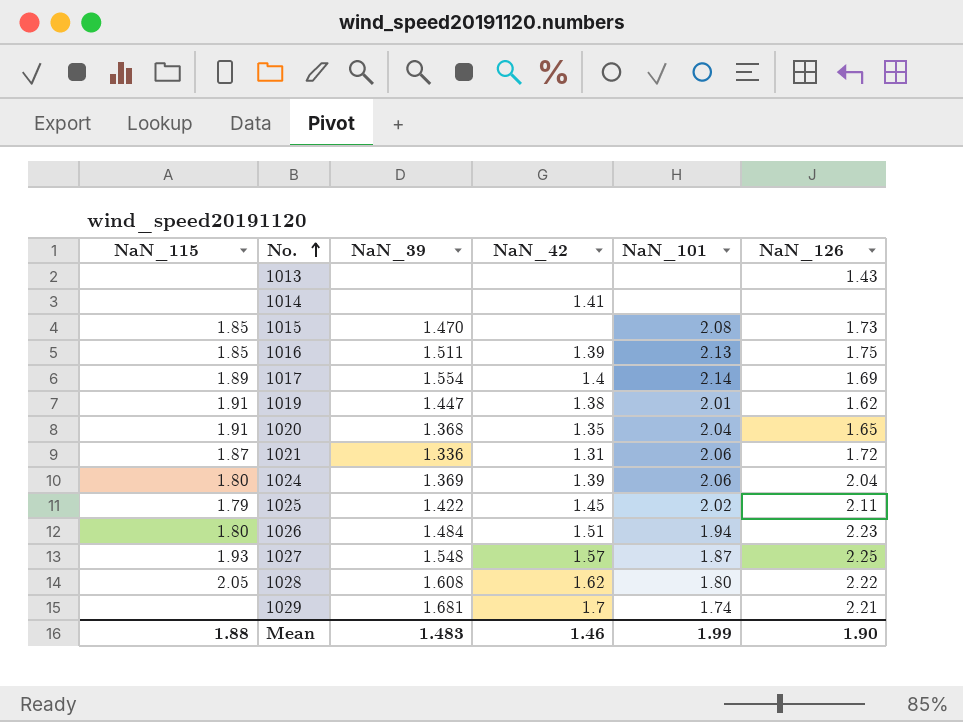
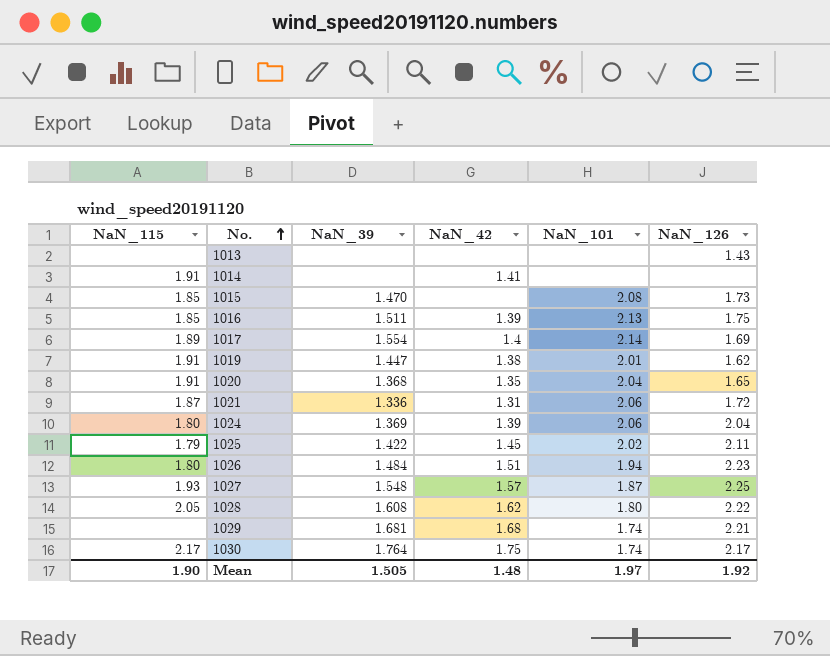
1014 | NaN_115: none -> 1.91
1029 | NaN_42: 1.7 -> 1.68
row 1030: none -> 2.17 | 1.764 | 1.75 | 1.74 | 2.17
Mean | NaN_115: 1.88 -> 1.90
Mean | NaN_39: 1.483 -> 1.505
Mean | NaN_42: 1.46 -> 1.48
Mean | NaN_101: 1.99 -> 1.97
Mean | NaN_126: 1.90 -> 1.92

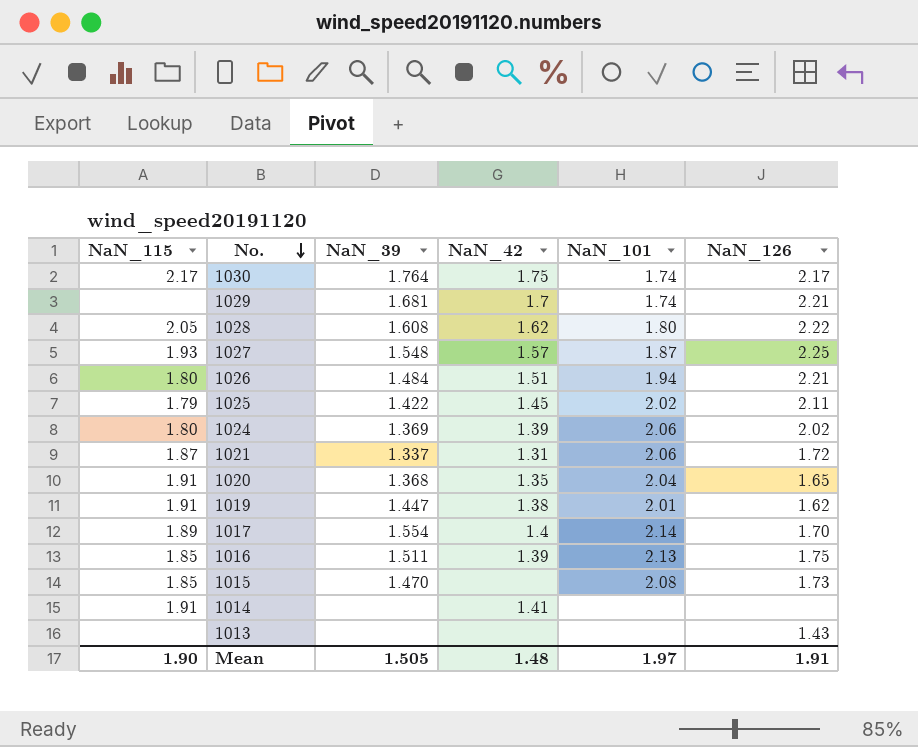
row order: No. ascending -> No. descending
1029 | NaN_42: 1.68 -> 1.7
1026 | NaN_126: 2.23 -> 2.21
1024 | NaN_126: 2.04 -> 2.02
1021 | NaN_39: 1.336 -> 1.337
1017 | NaN_126: 1.69 -> 1.70
Mean | NaN_126: 1.92 -> 1.91

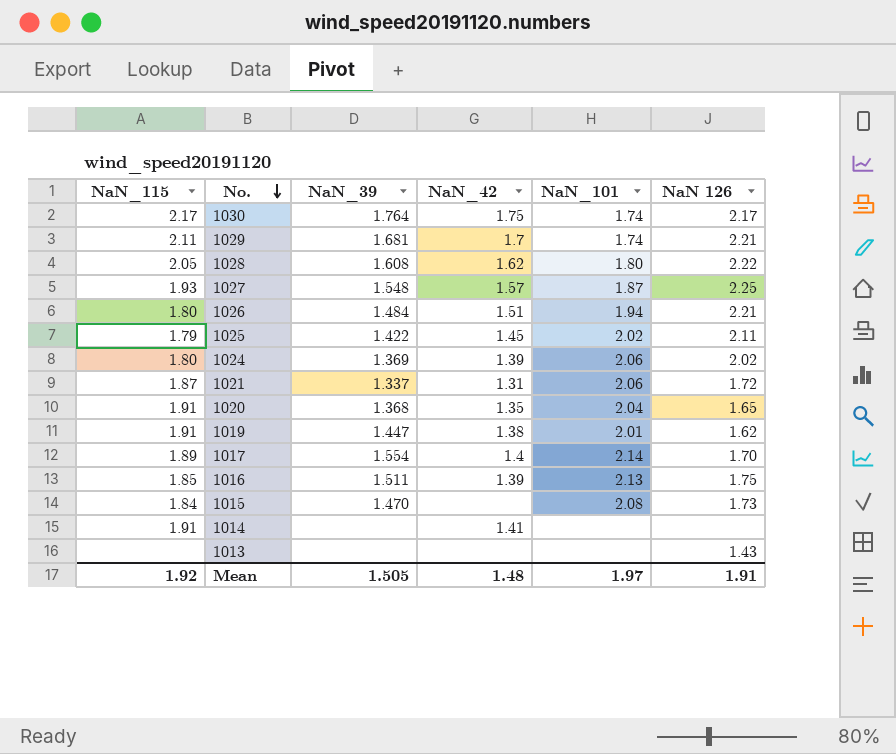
column name: NaN_126 -> NaN 126
1029 | NaN_115: none -> 2.11
1015 | NaN_115: 1.85 -> 1.84
Mean | NaN_115: 1.90 -> 1.92

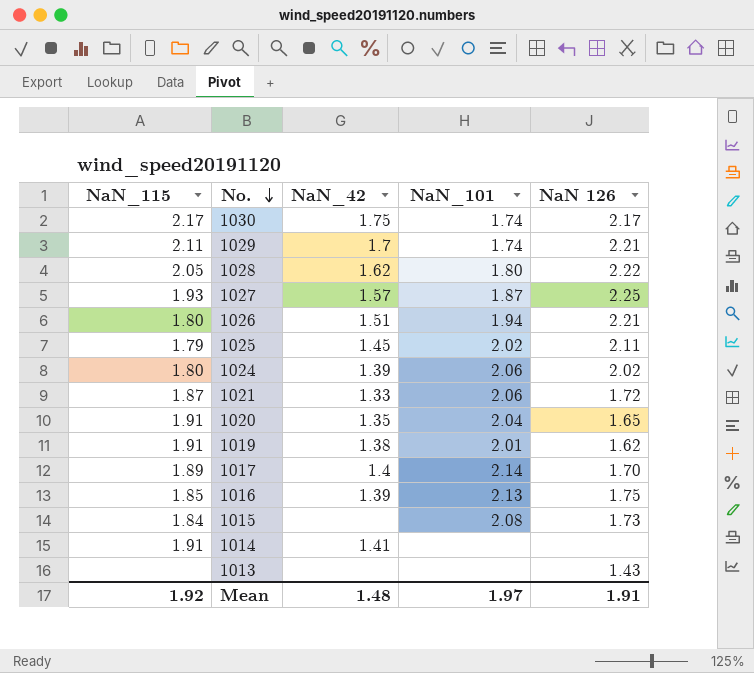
column NaN_39 | position: 3 -> none
1021 | NaN_42: 1.31 -> 1.33

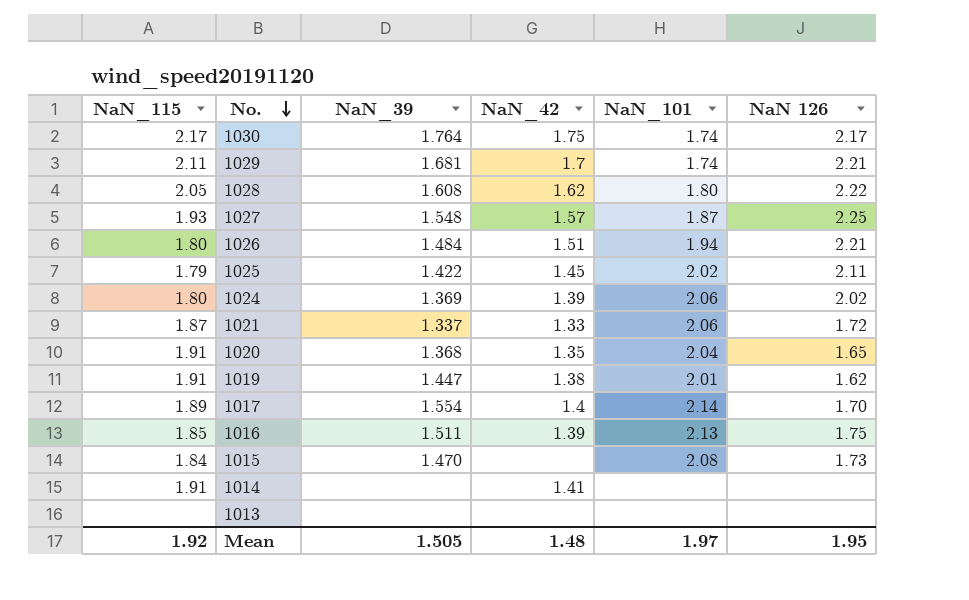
column NaN_39 | position: none -> 3
1013 | NaN 126: 1.43 -> none
Mean | NaN 126: 1.91 -> 1.95

